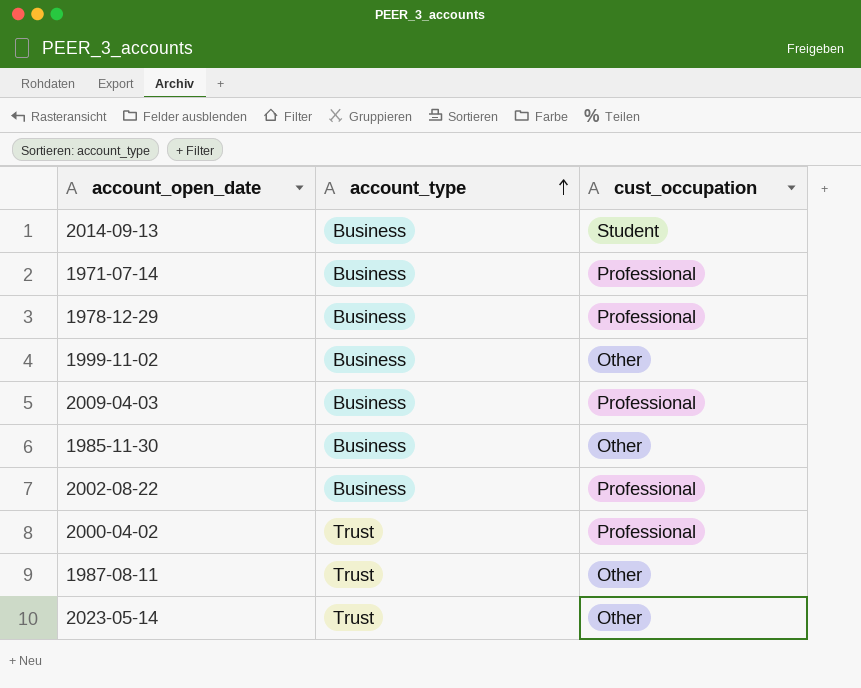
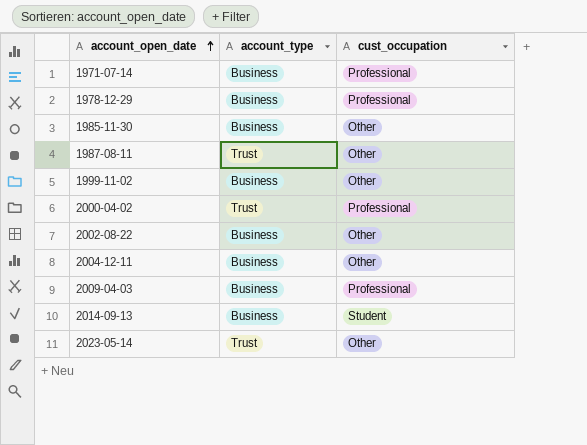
row order: account_type ascending -> account_open_date ascending
2002-08-22 | cust_occupation: Professional -> Other
row 2004-12-11: none -> Business | Other

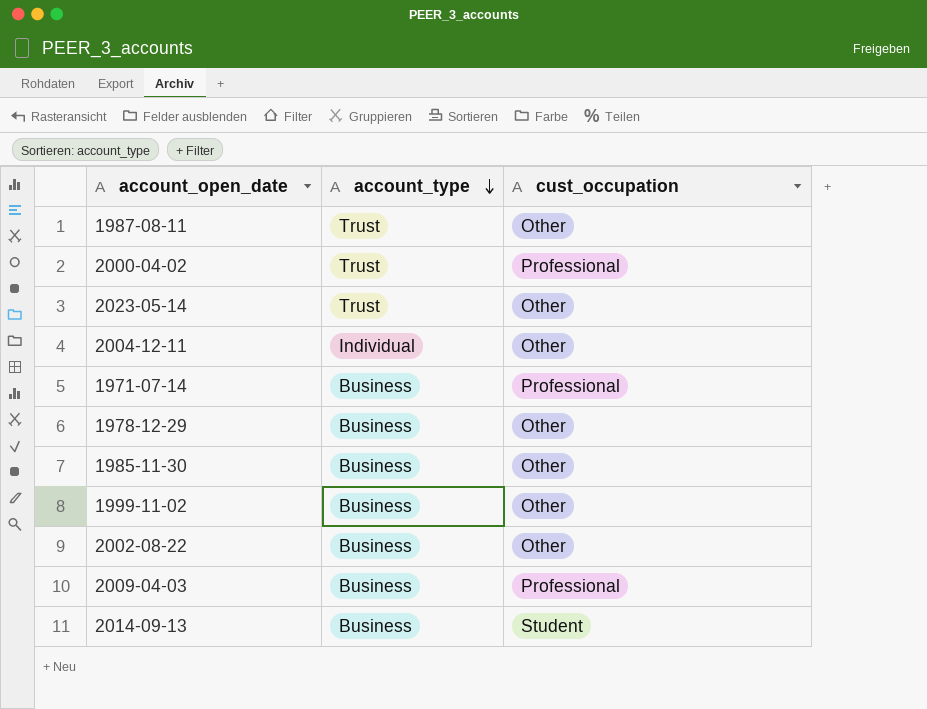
row order: account_open_date ascending -> account_type descending
2004-12-11 | account_type: Business -> Individual
1978-12-29 | cust_occupation: Professional -> Other

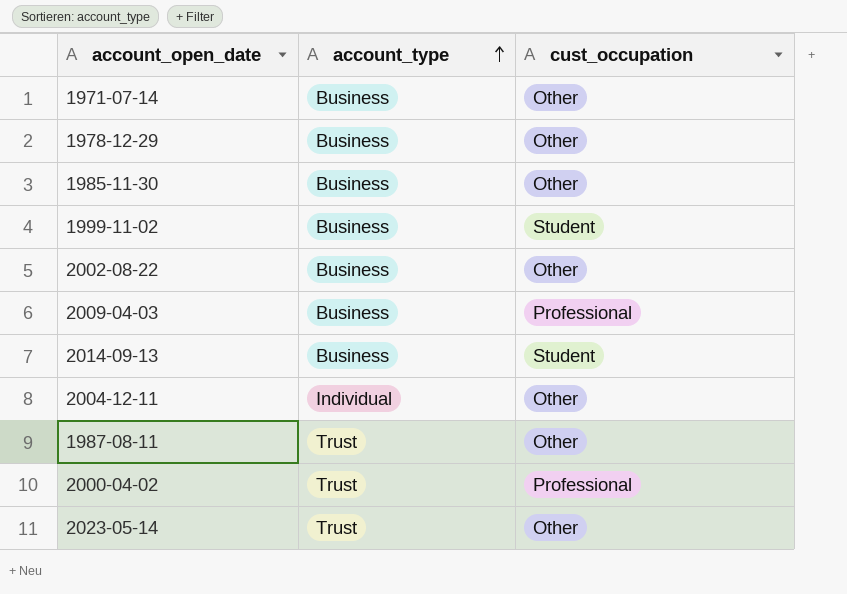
row order: account_type descending -> account_type ascending
1971-07-14 | cust_occupation: Professional -> Other
1999-11-02 | cust_occupation: Other -> Student

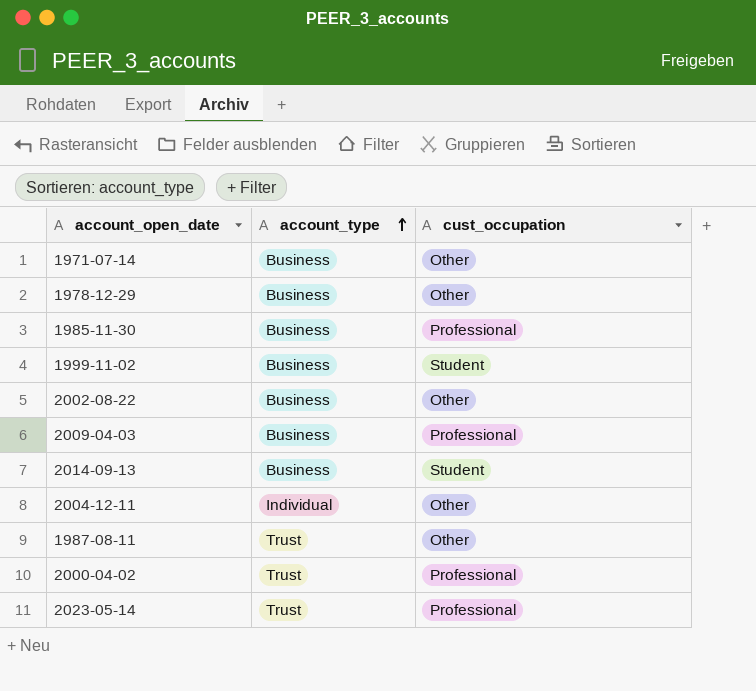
1985-11-30 | cust_occupation: Other -> Professional
2023-05-14 | cust_occupation: Other -> Professional

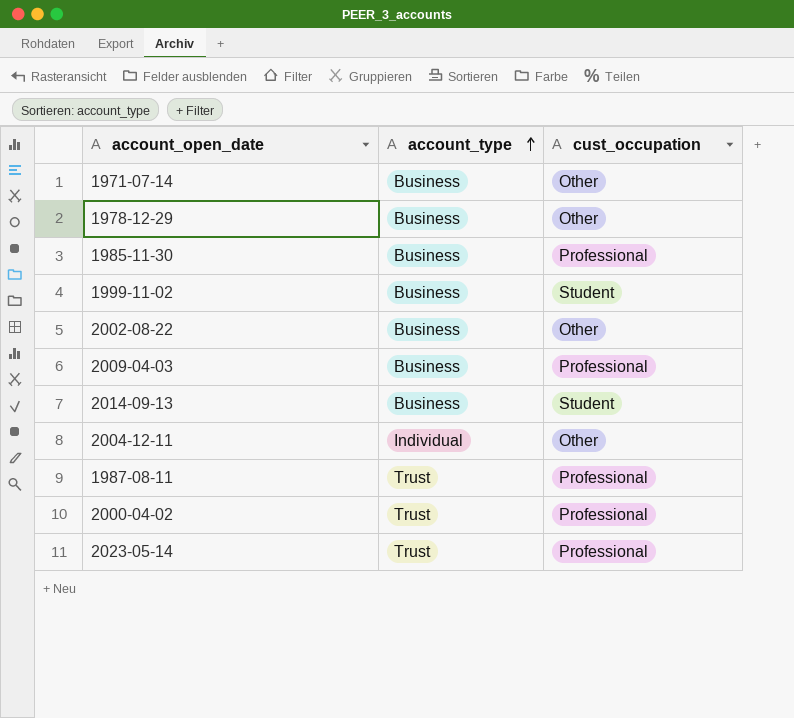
1987-08-11 | cust_occupation: Other -> Professional

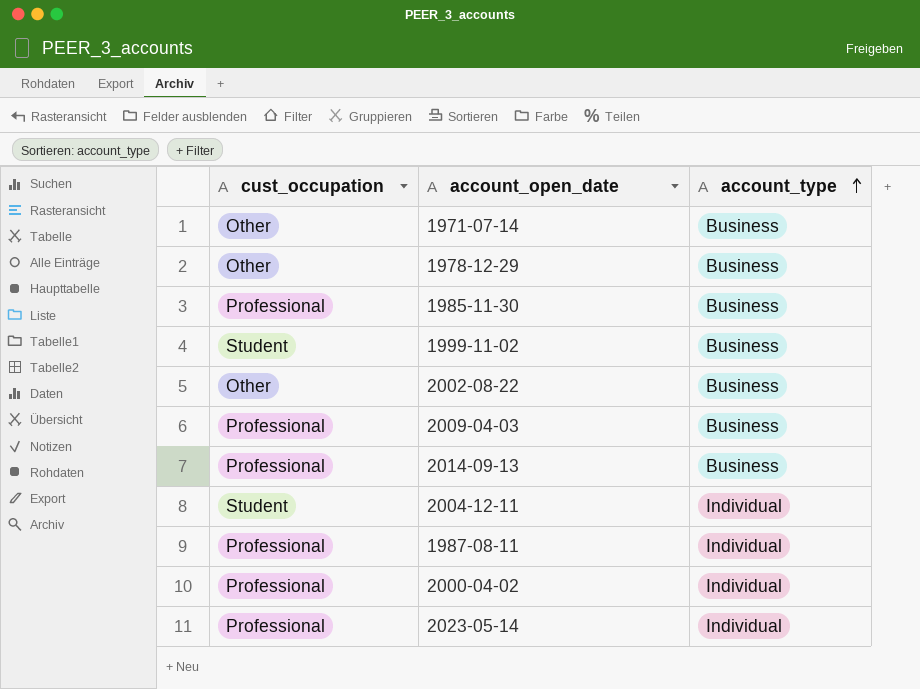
column cust_occupation | position: 3 -> 1
2014-09-13 | cust_occupation: Student -> Professional
2004-12-11 | cust_occupation: Other -> Student
1987-08-11 | account_type: Trust -> Individual
2000-04-02 | account_type: Trust -> Individual
2023-05-14 | account_type: Trust -> Individual

